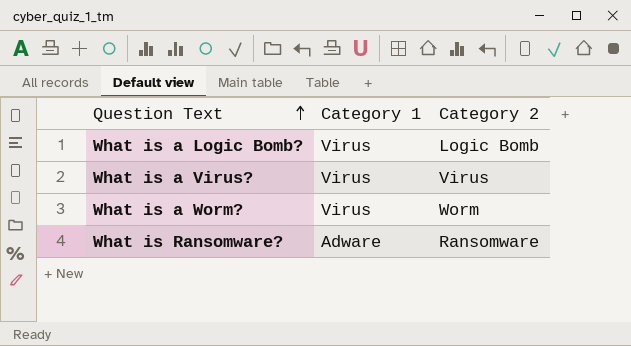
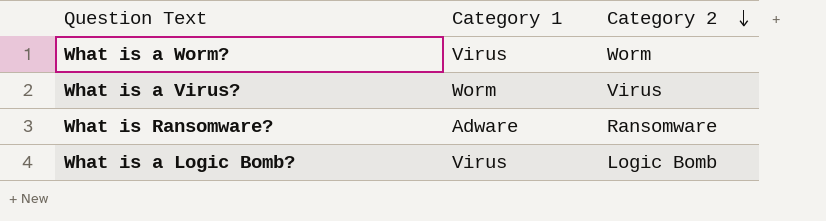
row order: Question Text ascending -> Category 2 descending
What is a Virus? | Category 1: Virus -> Worm

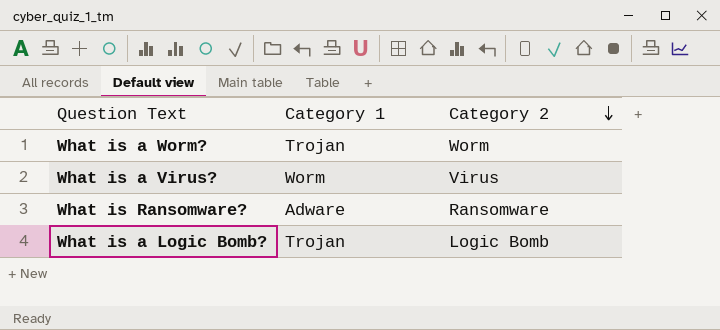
What is a Worm? | Category 1: Virus -> Trojan
What is a Logic Bomb? | Category 1: Virus -> Trojan

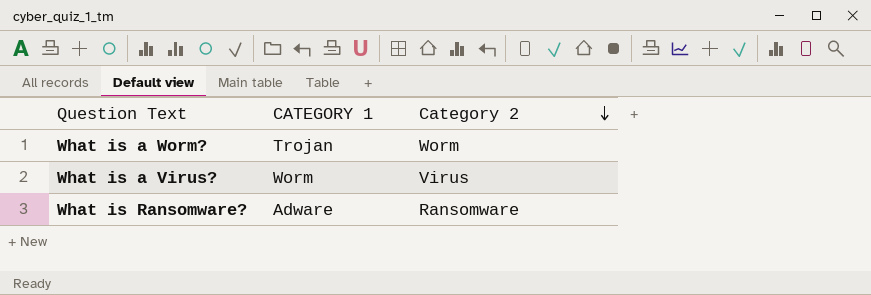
column name: Category 1 -> CATEGORY 1
row What is a Logic Bomb?: Trojan | Logic Bomb -> none

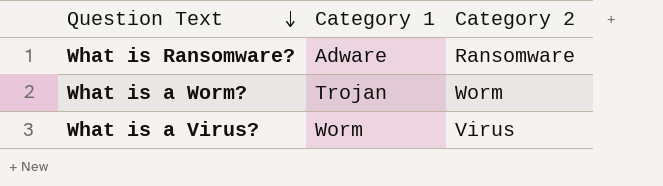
row order: Category 2 descending -> Question Text descending
column name: CATEGORY 1 -> Category 1

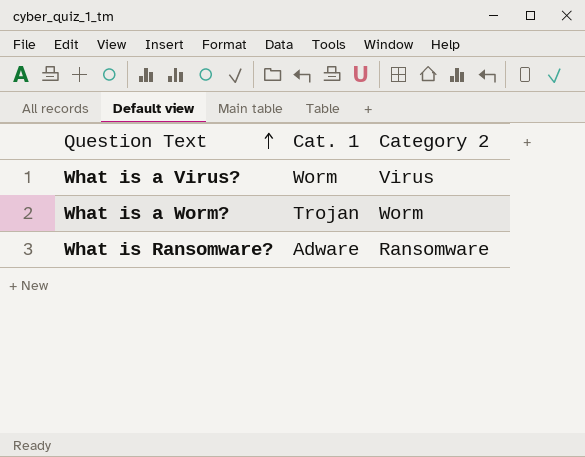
row order: Question Text descending -> Question Text ascending
column name: Category 1 -> Cat. 1

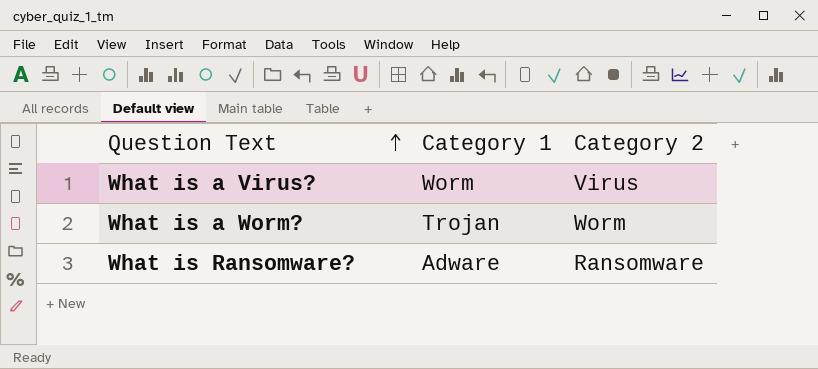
column name: Cat. 1 -> Category 1

